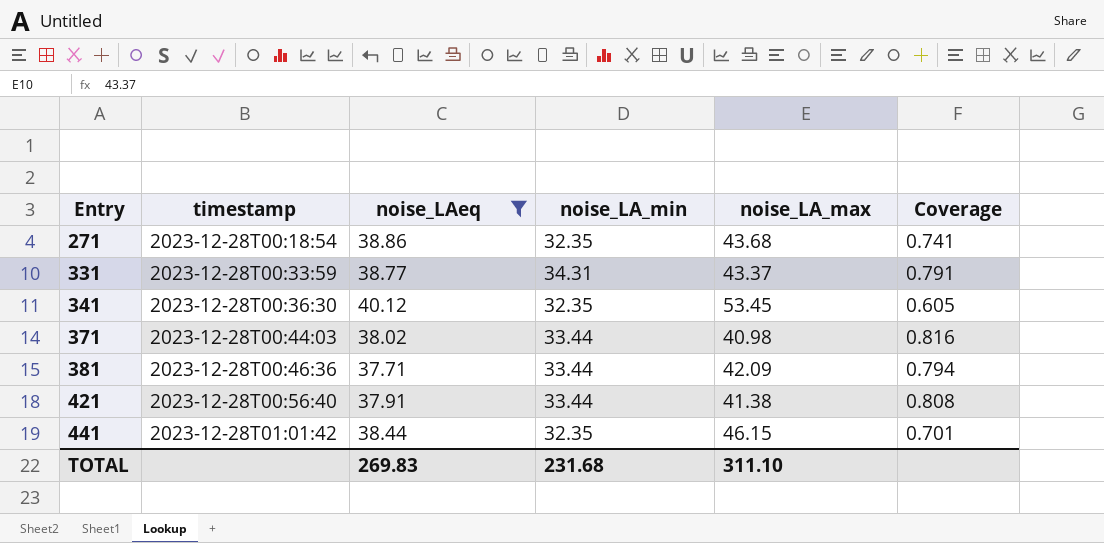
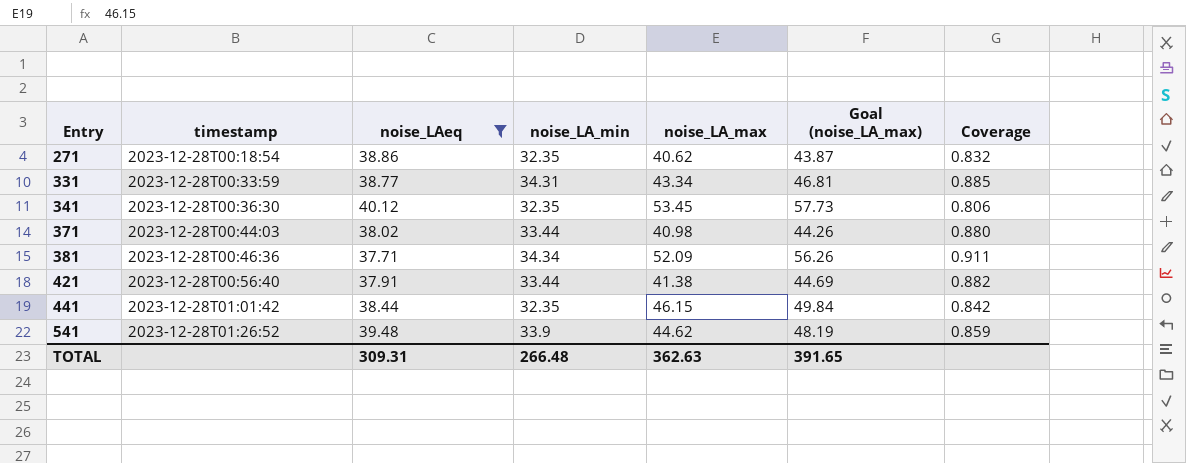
column Goal (noise_LA_max) | formula: none -> [noise_LA_max] * 1.08
column Coverage | formula: [noise_LA_min] / [noise_LA_max] -> [noise_LA_min] / [noise_LAeq]
271 | noise_LA_max: 43.68 -> 40.62
331 | noise_LA_max: 43.37 -> 43.34
381 | noise_LA_min: 33.44 -> 34.34
381 | noise_LA_max: 42.09 -> 52.09
row 541: none -> 2023-12-28T01:26:52 | 39.48 | 33.9 | 44.62 | 48.19 | 0.859
TOTAL | noise_LAeq: 269.83 -> 309.31
TOTAL | noise_LA_min: 231.68 -> 266.48
TOTAL | noise_LA_max: 311.10 -> 362.63

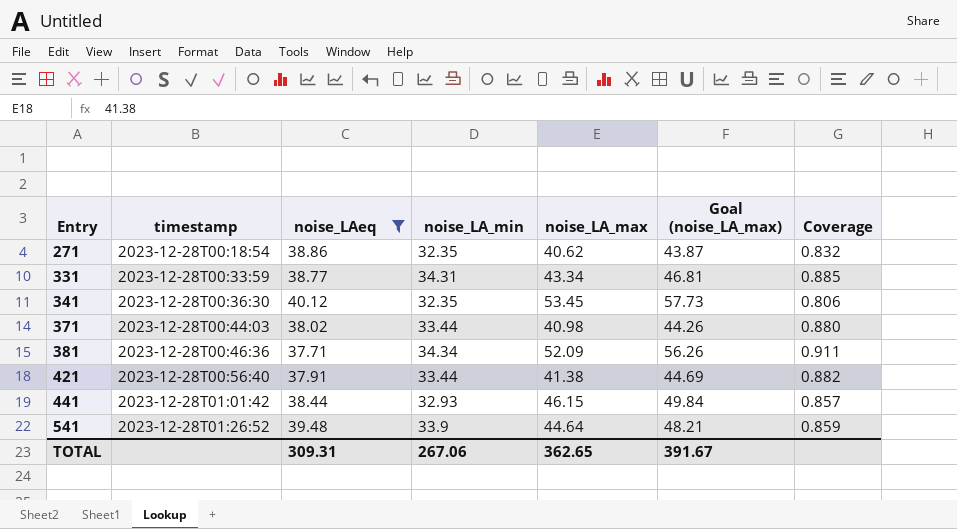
441 | noise_LA_min: 32.35 -> 32.93
441 | Coverage: 0.842 -> 0.857
541 | noise_LA_max: 44.62 -> 44.64
541 | Goal (noise_LA_max): 48.19 -> 48.21
TOTAL | noise_LA_min: 266.48 -> 267.06
TOTAL | noise_LA_max: 362.63 -> 362.65
TOTAL | Goal (noise_LA_max): 391.65 -> 391.67

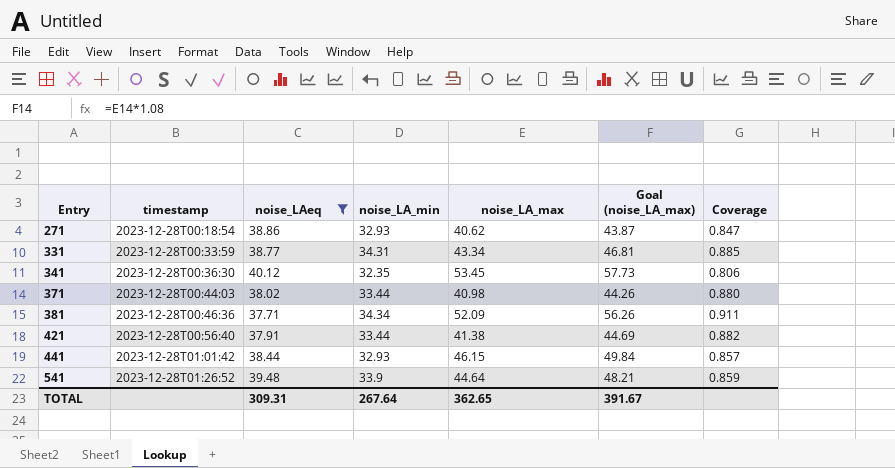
271 | noise_LA_min: 32.35 -> 32.93
271 | Coverage: 0.832 -> 0.847
TOTAL | noise_LA_min: 267.06 -> 267.64

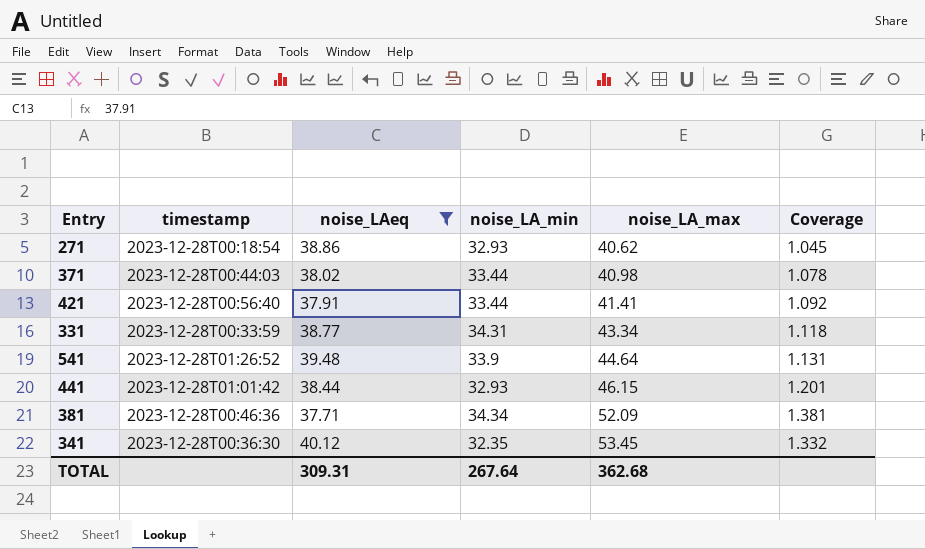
row order: Entry ascending -> noise_LA_max ascending
column Goal (noise_LA_max) | formula: [noise_LA_max] * 1.08 -> none
column Coverage | formula: [noise_LA_min] / [noise_LAeq] -> [noise_LA_max] / [noise_LAeq]
421 | noise_LA_max: 41.38 -> 41.41
TOTAL | noise_LA_max: 362.65 -> 362.68

